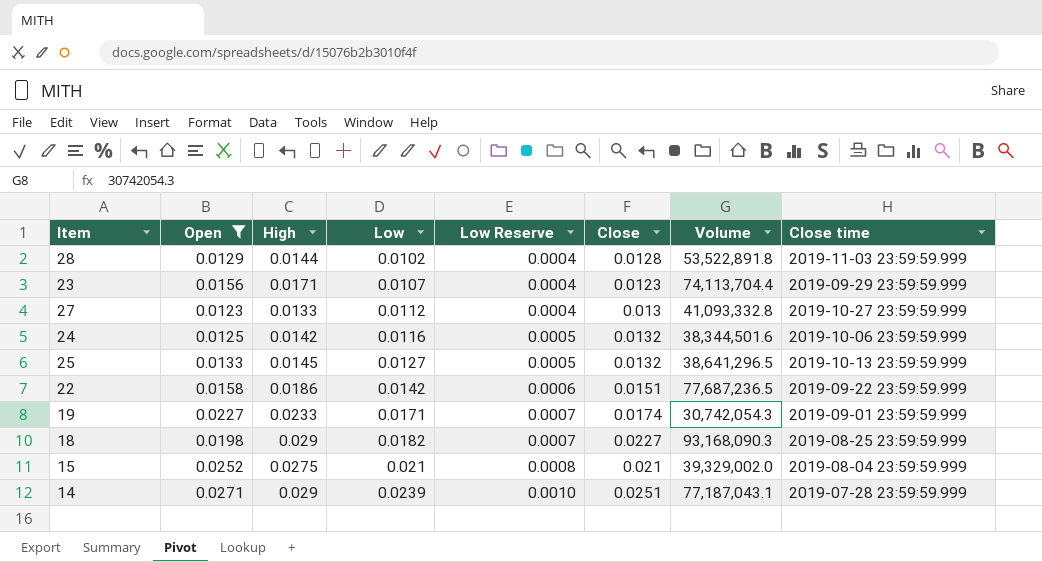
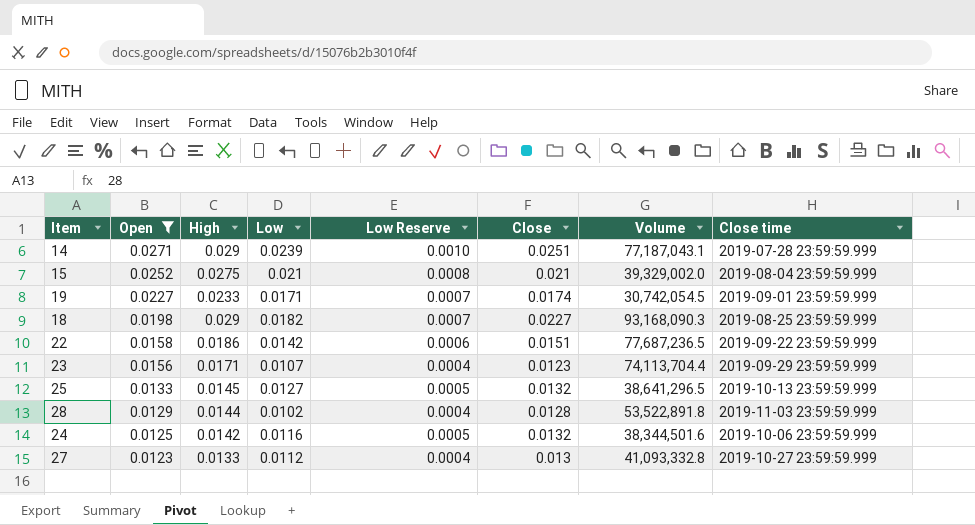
row order: Low ascending -> Open descending
19 | Volume: 30,742,054.3 -> 30,742,054.5

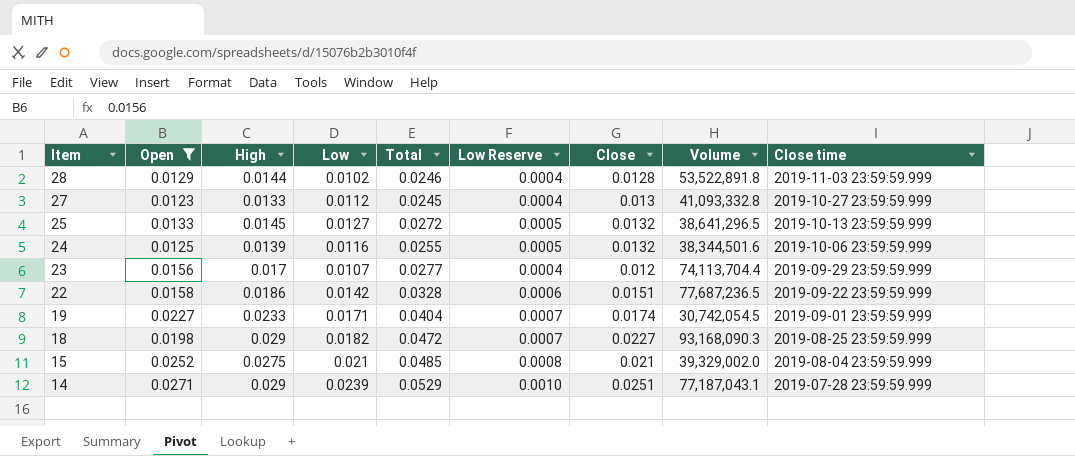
row order: Open descending -> Item descending
column Total | formula: none -> [High] + [Low]
24 | High: 0.0142 -> 0.0139
23 | High: 0.0171 -> 0.017
23 | Close: 0.0123 -> 0.012

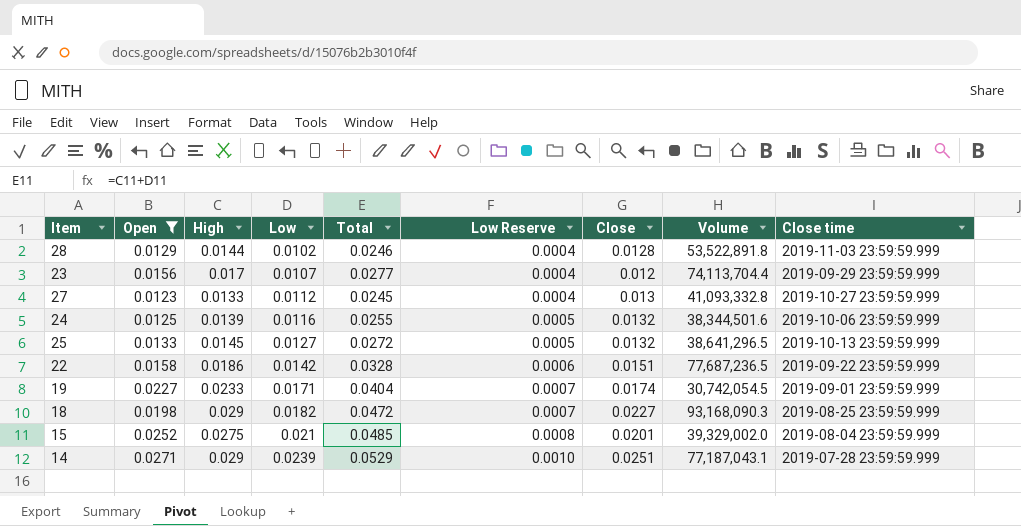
row order: Item descending -> Low ascending
15 | Close: 0.021 -> 0.0201

